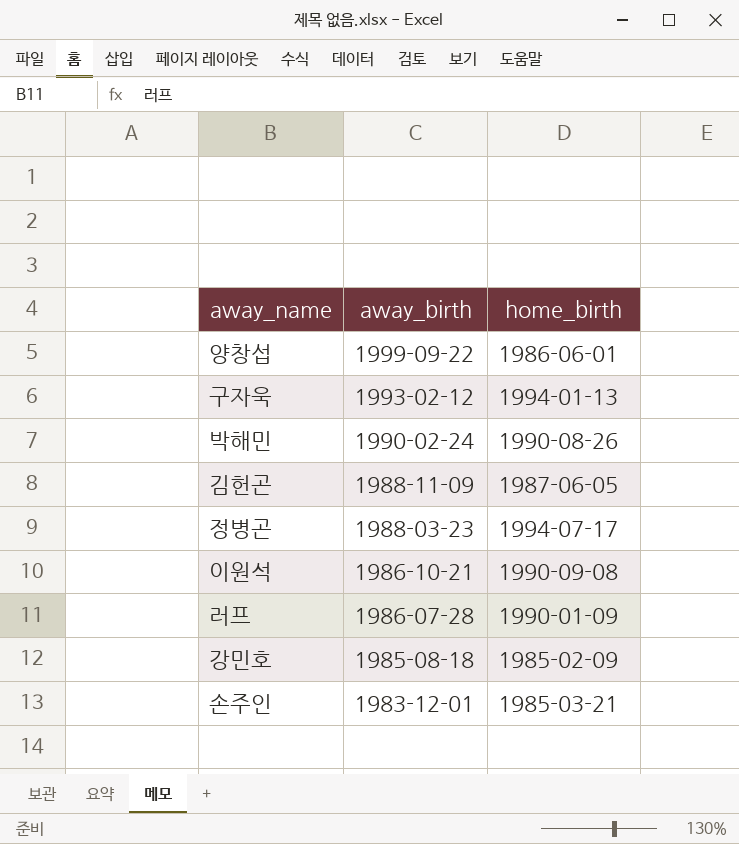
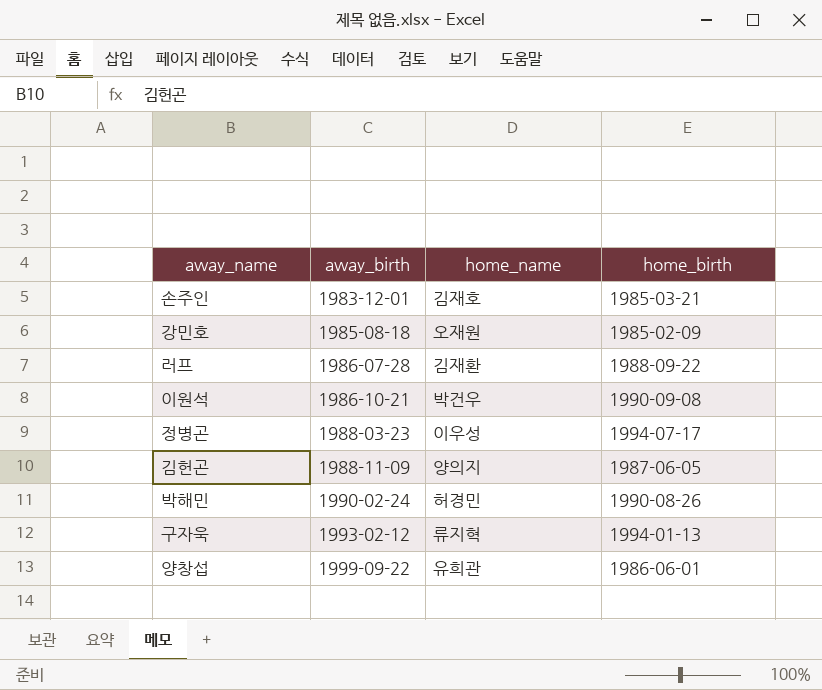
row order: away_birth descending -> away_birth ascending
column home_name | position: none -> 3
러프 | home_birth: 1990-01-09 -> 1988-09-22

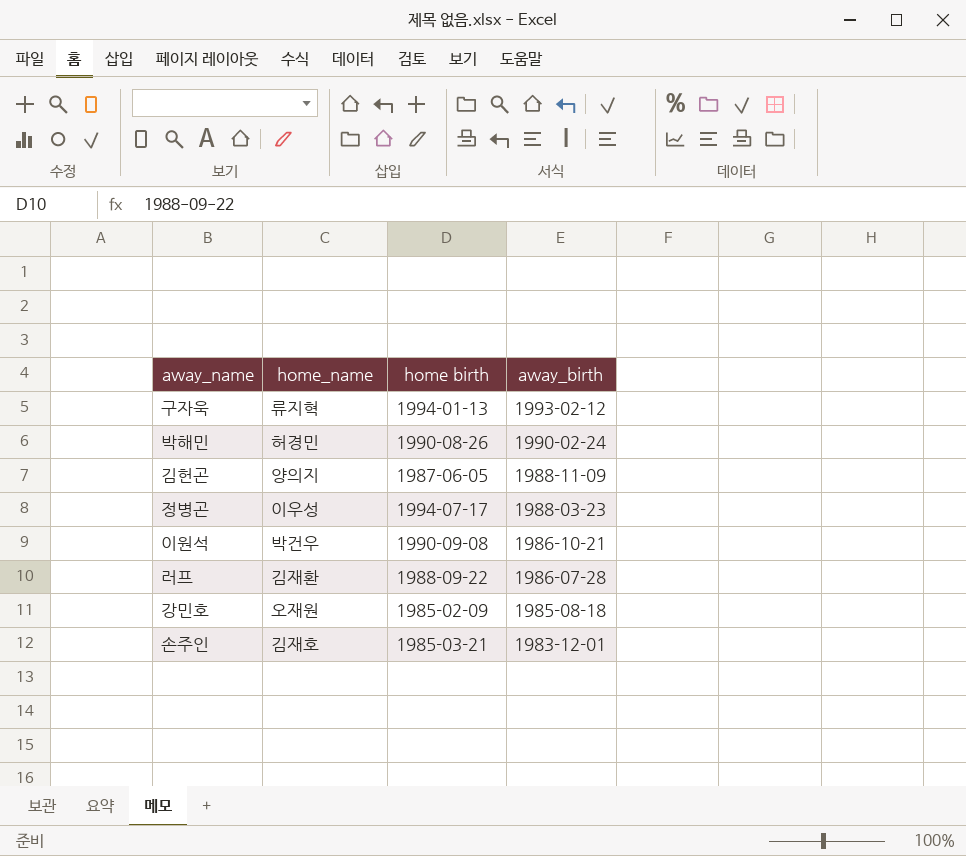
row order: away_birth ascending -> away_birth descending
column name: home_birth -> home birth
column away_birth | position: 2 -> 4
row 양창섭: 1999-09-22 | 유희관 | 1986-06-01 -> none

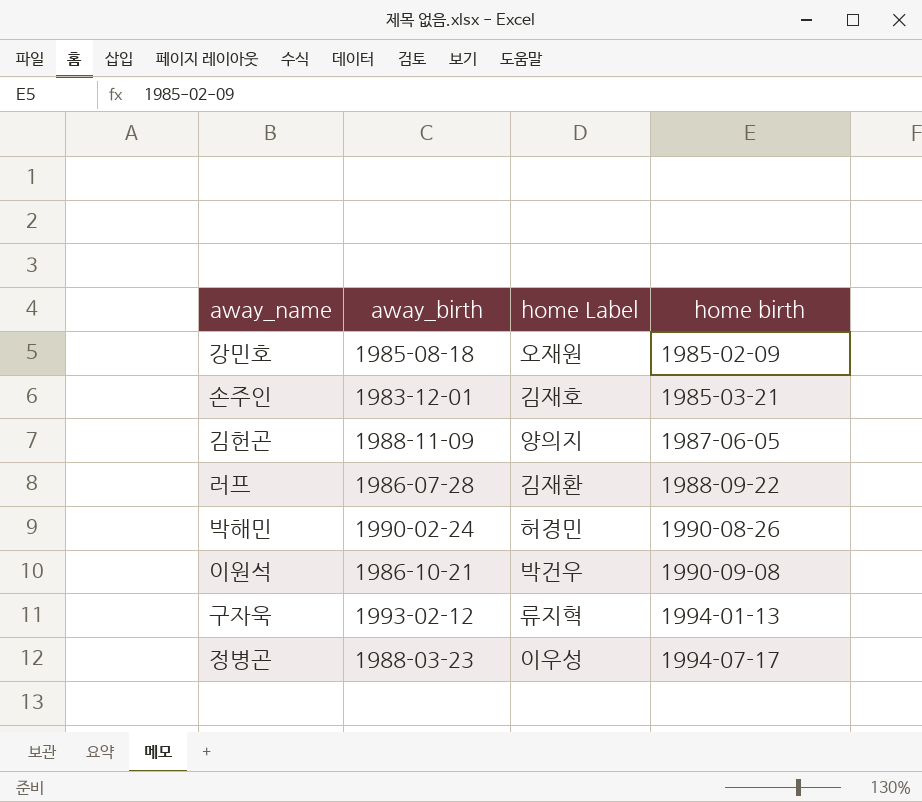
row order: away_birth descending -> home birth ascending
column away_birth | position: 4 -> 2
column name: home_name -> home Label

